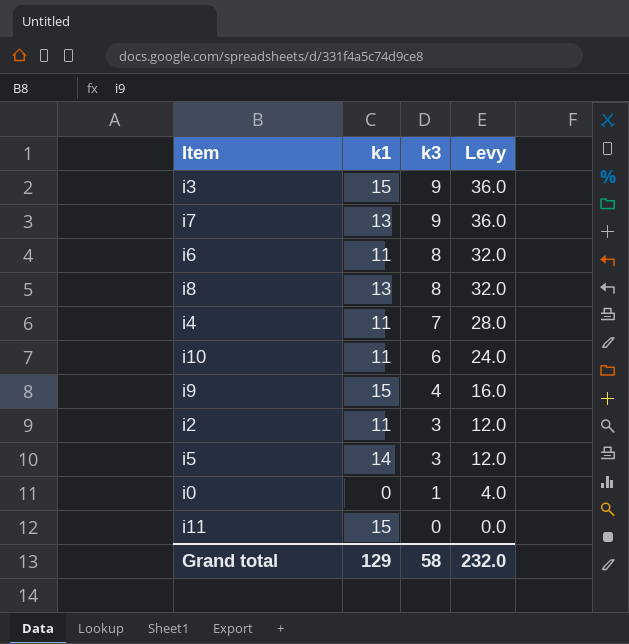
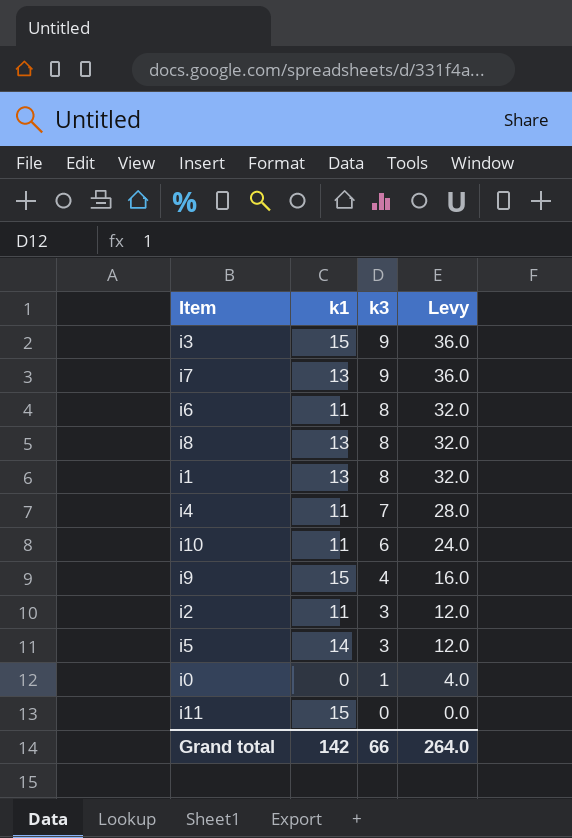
row i1: none -> 13 | 8 | 32.0
Grand total | k1: 129 -> 142
Grand total | k3: 58 -> 66
Grand total | Levy: 232.0 -> 264.0

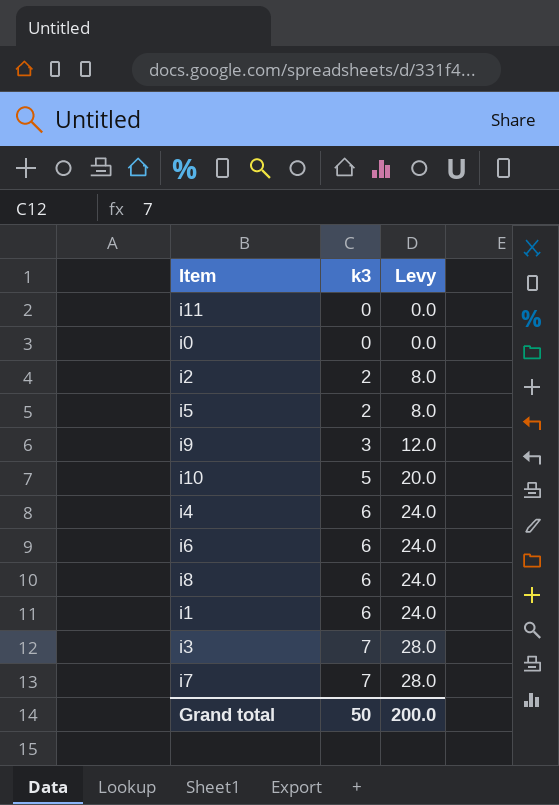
row order: k3 descending -> k3 ascending
column k1 | position: 2 -> none
i0 | k3: 1 -> 0
i0 | Levy: 4.0 -> 0.0
i2 | k3: 3 -> 2
i2 | Levy: 12.0 -> 8.0
i5 | k3: 3 -> 2
i5 | Levy: 12.0 -> 8.0
i9 | k3: 4 -> 3
i9 | Levy: 16.0 -> 12.0
i10 | k3: 6 -> 5
i10 | Levy: 24.0 -> 20.0
i4 | k3: 7 -> 6
i4 | Levy: 28.0 -> 24.0
i6 | k3: 8 -> 6
i6 | Levy: 32.0 -> 24.0
i8 | k3: 8 -> 6
i8 | Levy: 32.0 -> 24.0
i1 | k3: 8 -> 6
i1 | Levy: 32.0 -> 24.0
i3 | k3: 9 -> 7
i3 | Levy: 36.0 -> 28.0
i7 | k3: 9 -> 7
i7 | Levy: 36.0 -> 28.0
Grand total | k3: 66 -> 50
Grand total | Levy: 264.0 -> 200.0

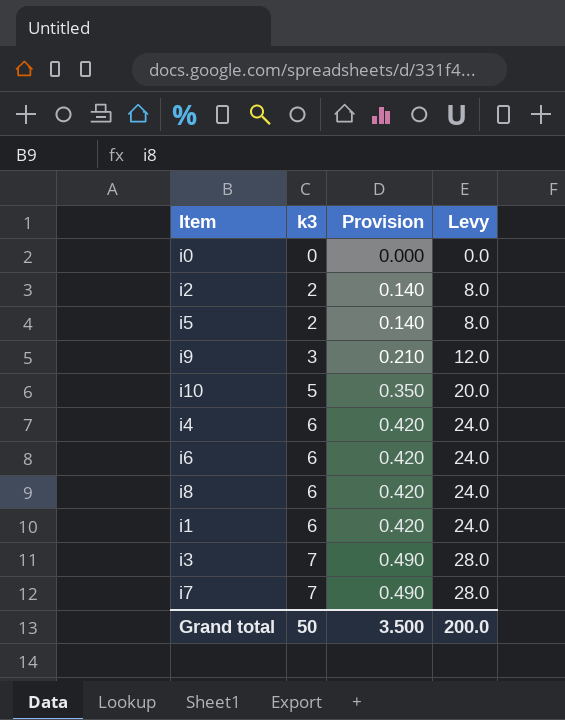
column Provision | formula: none -> [k3] * 0.07
row i11: 0 | 0.0 -> none

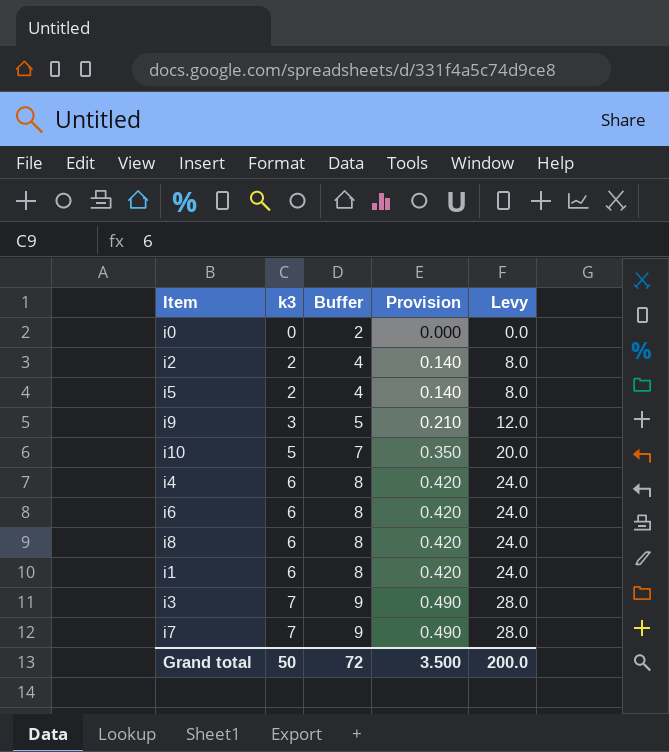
column Buffer | formula: none -> [k3] + 2

